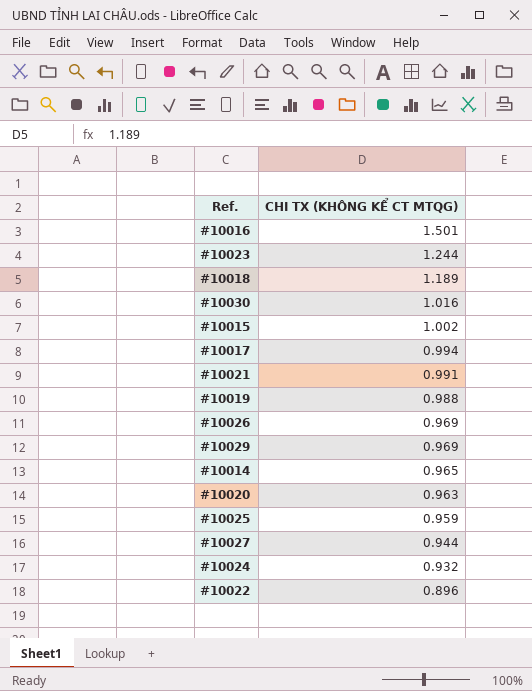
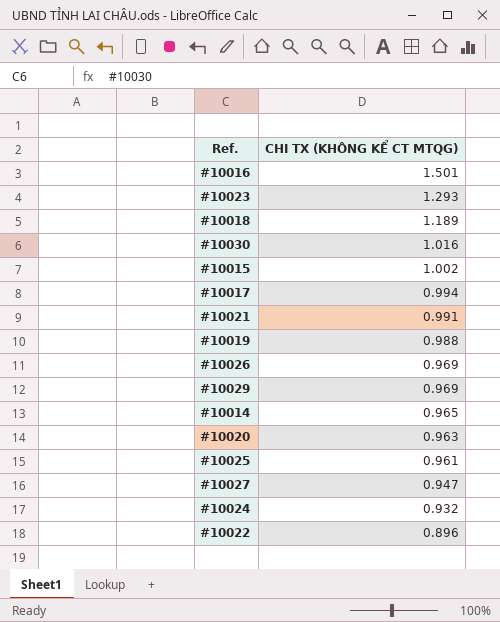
#10023 | CHI TX (KHÔNG KỂ CT MTQG): 1.244 -> 1.293
#10025 | CHI TX (KHÔNG KỂ CT MTQG): 0.959 -> 0.961
#10027 | CHI TX (KHÔNG KỂ CT MTQG): 0.944 -> 0.947

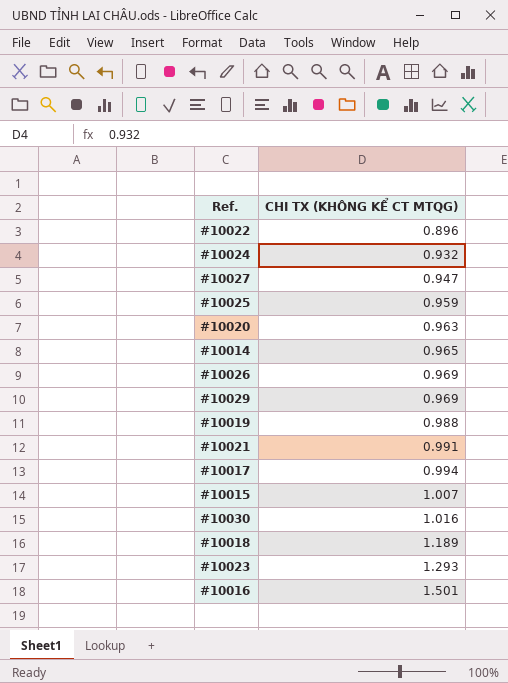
row order: CHI TX (KHÔNG KỂ CT MTQG) descending -> CHI TX (KHÔNG KỂ CT MTQG) ascending
#10025 | CHI TX (KHÔNG KỂ CT MTQG): 0.961 -> 0.959
#10015 | CHI TX (KHÔNG KỂ CT MTQG): 1.002 -> 1.007

